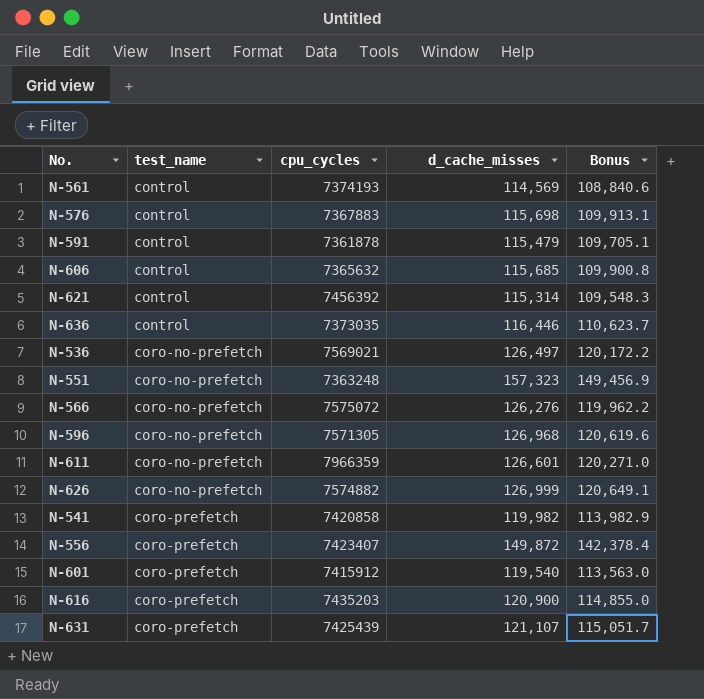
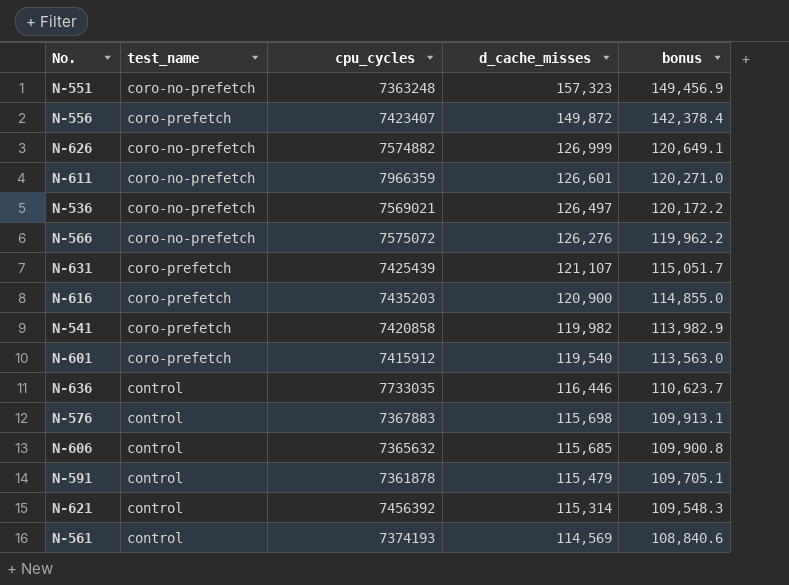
row order: test_name ascending -> d_cache_misses descending
column name: Bonus -> bonus
row N-596: coro-no-prefetch | 7571305 | 126,968 | 120,619.6 -> none
N-636 | cpu_cycles: 7373035 -> 7733035

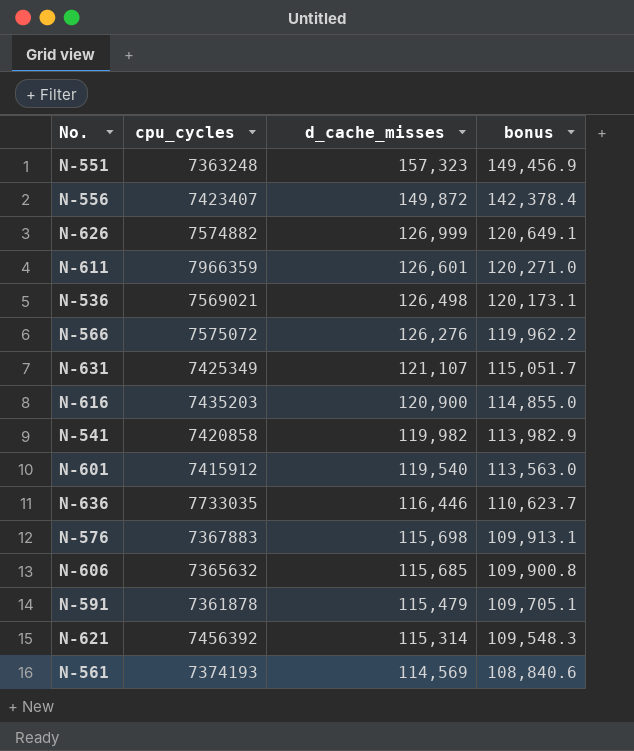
column test_name | position: 2 -> none
N-536 | d_cache_misses: 126,497 -> 126,498
N-536 | bonus: 120,172.2 -> 120,173.1
N-631 | cpu_cycles: 7425439 -> 7425349

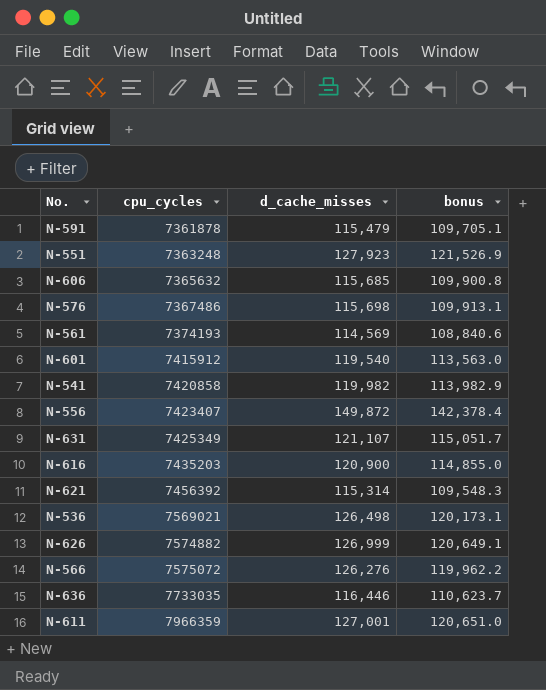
row order: d_cache_misses descending -> cpu_cycles ascending
N-551 | d_cache_misses: 157,323 -> 127,923
N-551 | bonus: 149,456.9 -> 121,526.9
N-576 | cpu_cycles: 7367883 -> 7367486
N-611 | d_cache_misses: 126,601 -> 127,001
N-611 | bonus: 120,271.0 -> 120,651.0

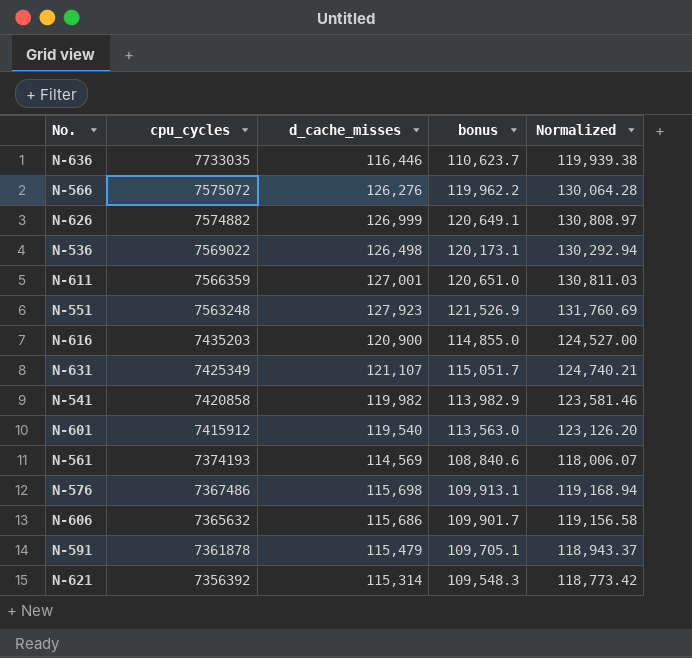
row order: cpu_cycles ascending -> cpu_cycles descending
column Normalized | formula: none -> [d_cache_misses] * 1.03
row N-556: 7423407 | 149,872 | 142,378.4 -> none
N-536 | cpu_cycles: 7569021 -> 7569022
N-611 | cpu_cycles: 7966359 -> 7566359
N-551 | cpu_cycles: 7363248 -> 7563248
N-606 | d_cache_misses: 115,685 -> 115,686
N-606 | bonus: 109,900.8 -> 109,901.7
N-621 | cpu_cycles: 7456392 -> 7356392

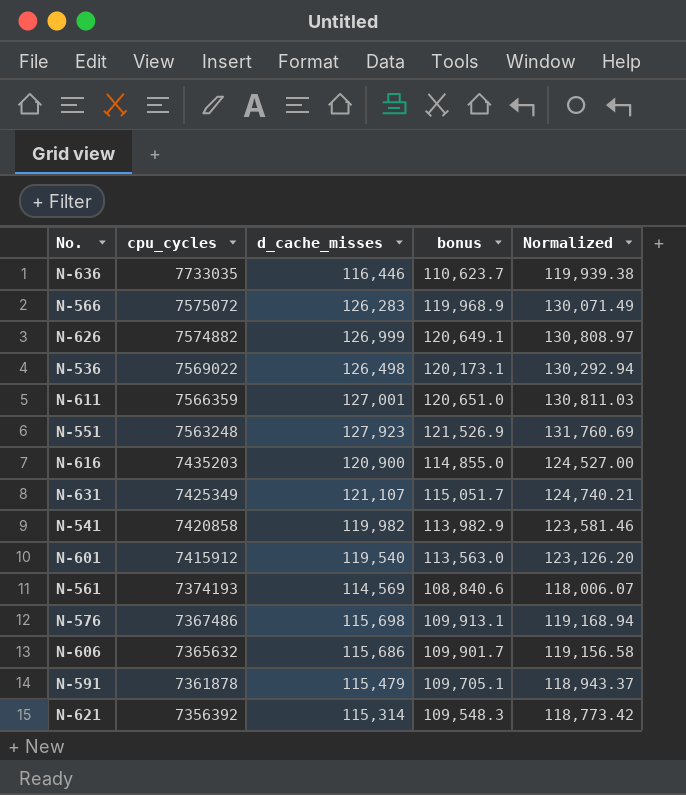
N-566 | d_cache_misses: 126,276 -> 126,283
N-566 | bonus: 119,962.2 -> 119,968.9
N-566 | Normalized: 130,064.28 -> 130,071.49

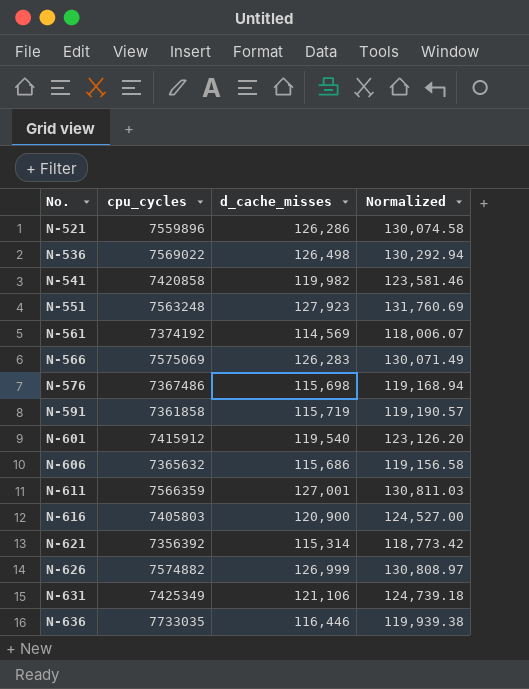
row order: cpu_cycles descending -> No. ascending
column bonus | formula: [d_cache_misses] * 0.95 -> none
row N-521: none -> 7559896 | 126,286 | 130,074.58
N-561 | cpu_cycles: 7374193 -> 7374192
N-566 | cpu_cycles: 7575072 -> 7575069
N-591 | cpu_cycles: 7361878 -> 7361858
N-591 | d_cache_misses: 115,479 -> 115,719
N-591 | Normalized: 118,943.37 -> 119,190.57
N-616 | cpu_cycles: 7435203 -> 7405803
N-631 | d_cache_misses: 121,107 -> 121,106
N-631 | Normalized: 124,740.21 -> 124,739.18

